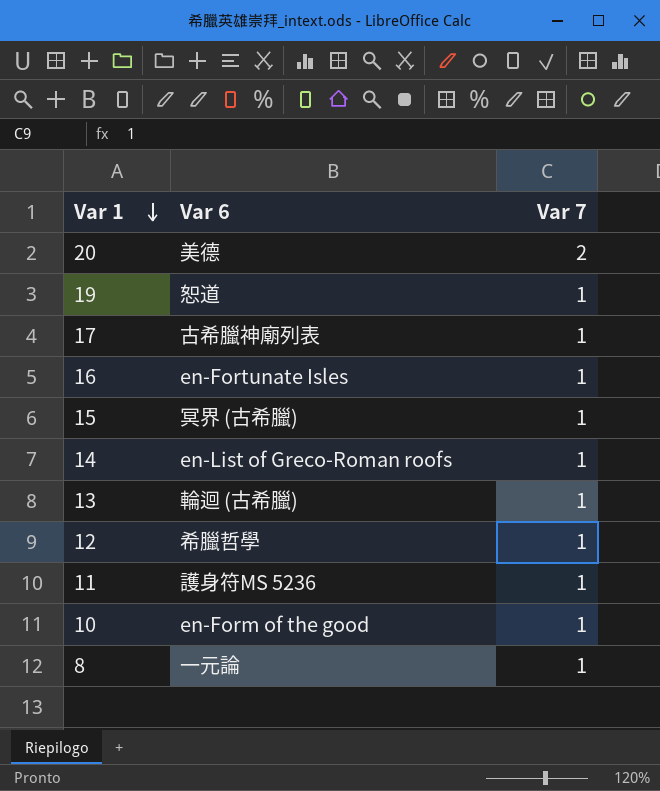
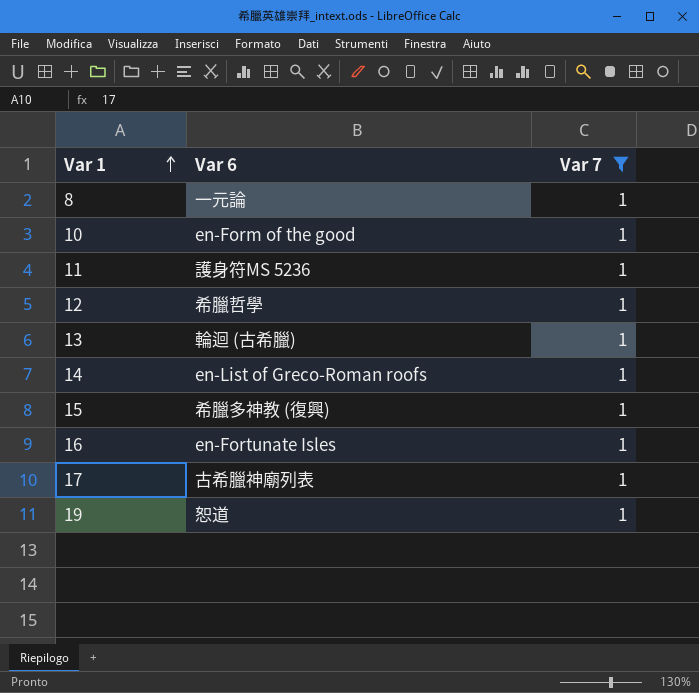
filter: none -> Var 7 = 1
row order: Var 1 descending -> Var 1 ascending
15 | Var 6: 冥界 (古希臘) -> 希臘多神教 (復興)

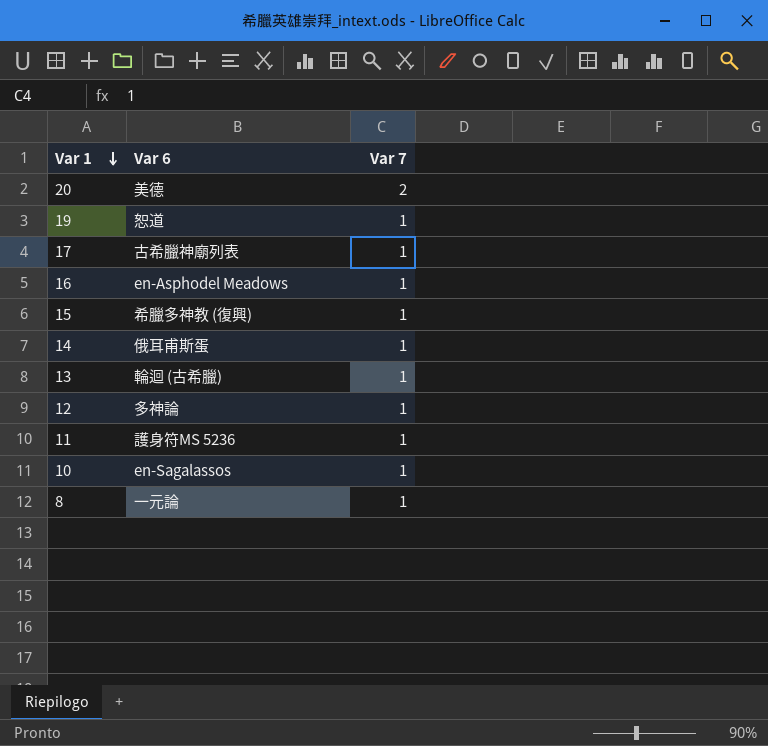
filter: Var 7 = 1 -> none
row order: Var 1 ascending -> Var 1 descending
16 | Var 6: en-Fortunate Isles -> en-Asphodel Meadows
14 | Var 6: en-List of Greco-Roman roofs -> 俄耳甫斯蛋
12 | Var 6: 希臘哲學 -> 多神論
10 | Var 6: en-Form of the good -> en-Sagalassos

